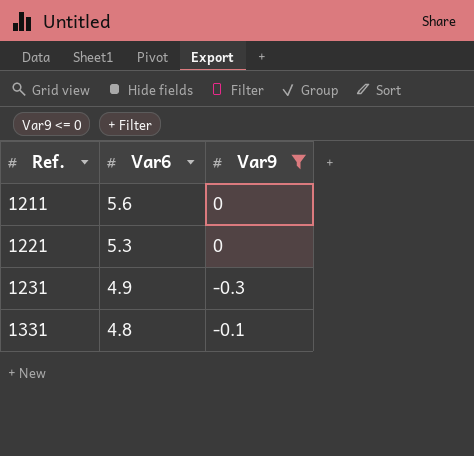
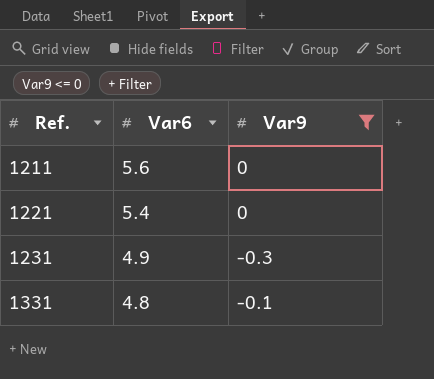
1221 | Var6: 5.3 -> 5.4

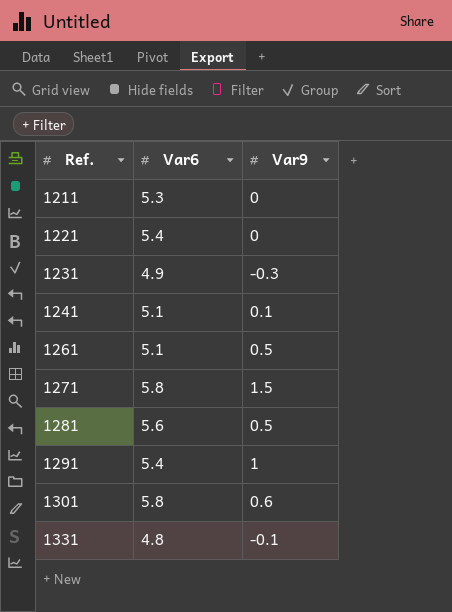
filter: Var9 <= 0 -> none
1211 | Var6: 5.6 -> 5.3

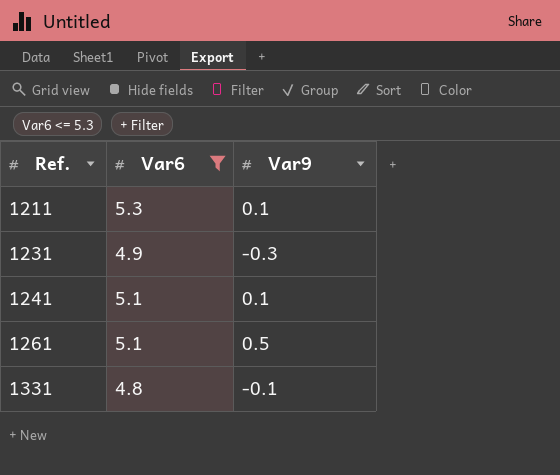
filter: none -> Var6 <= 5.3
1211 | Var9: 0 -> 0.1

